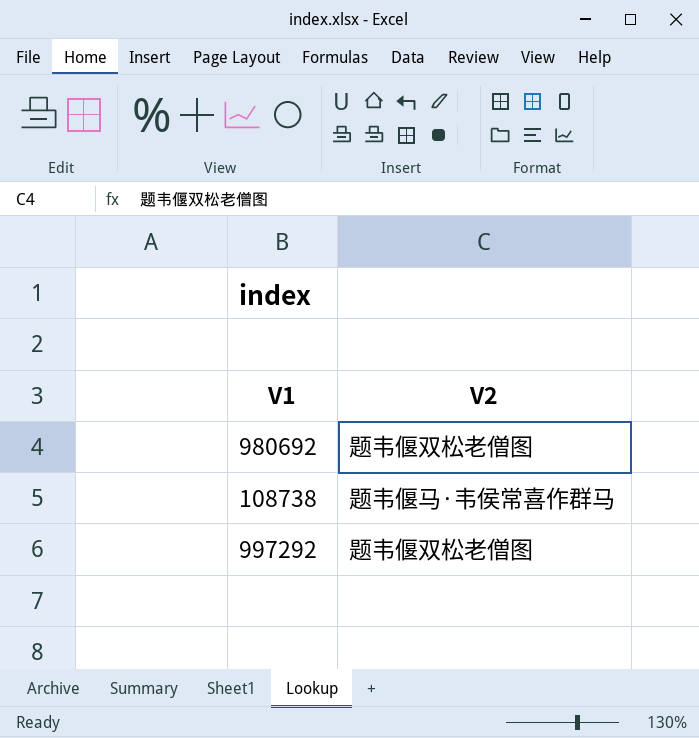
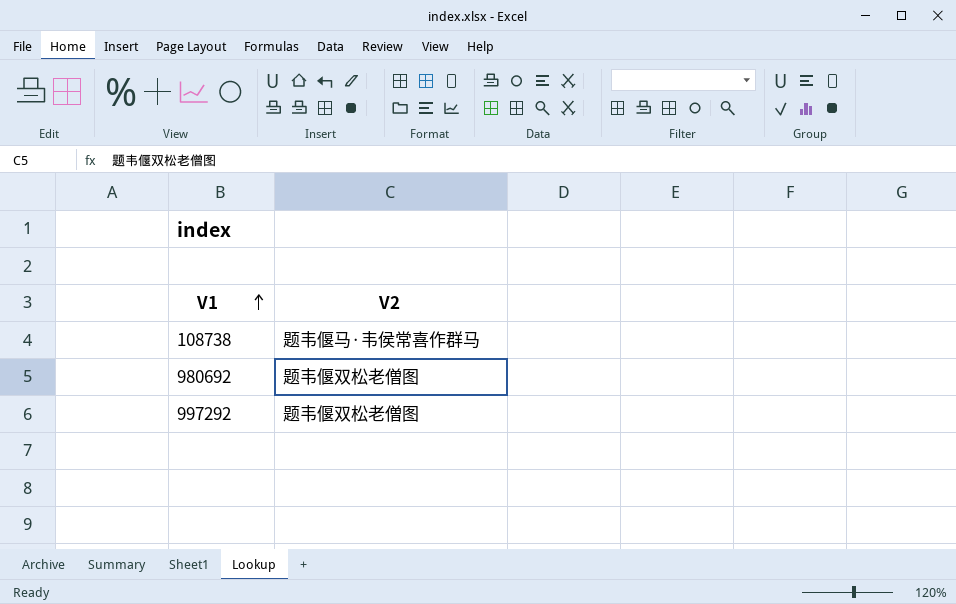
row order: none -> V1 ascending

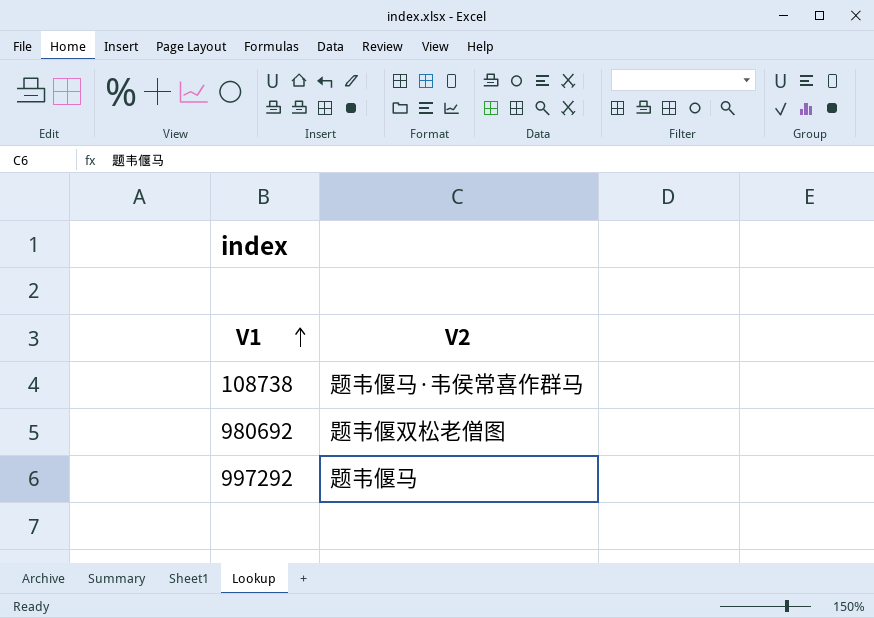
997292 | V2: 题韦偃双松老僧图 -> 题韦偃马

